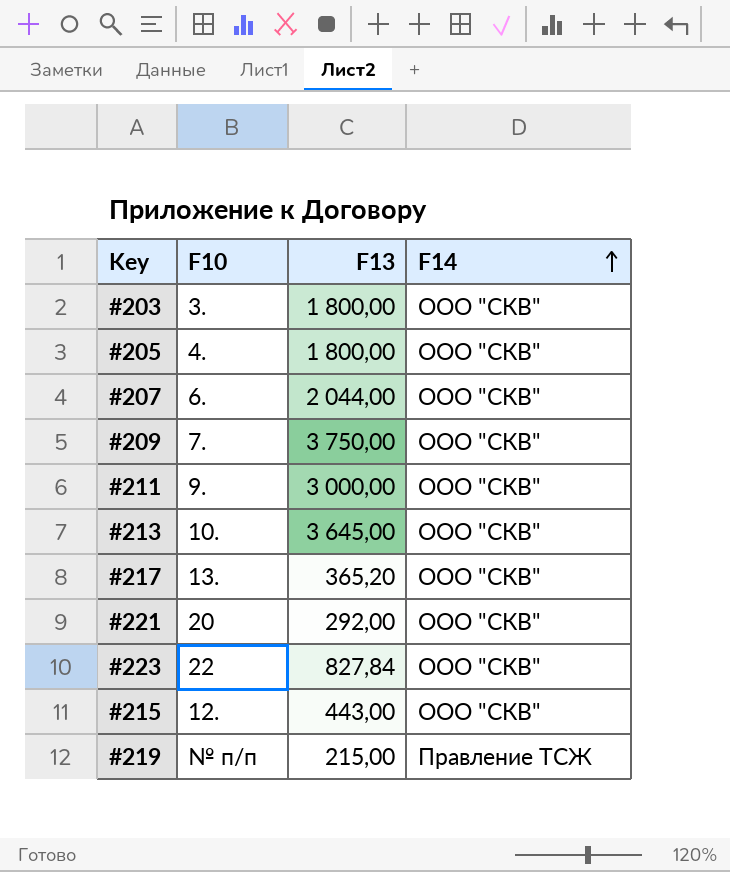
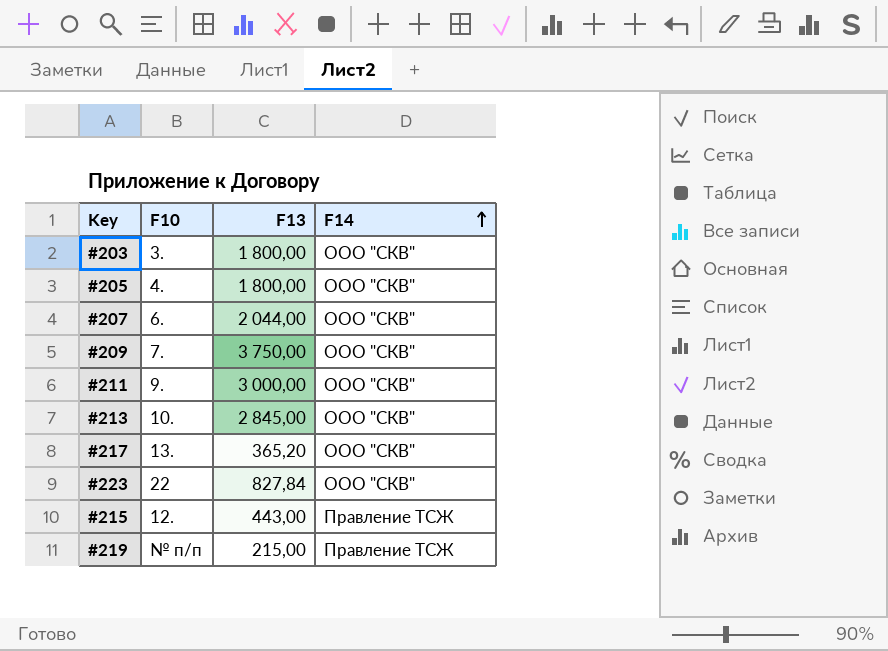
row #221: 20 | 292,00 | ООО "СКВ" -> none
#213 | F13: 3 645,00 -> 2 845,00
#215 | F14: ООО "СКВ" -> Правление ТСЖ

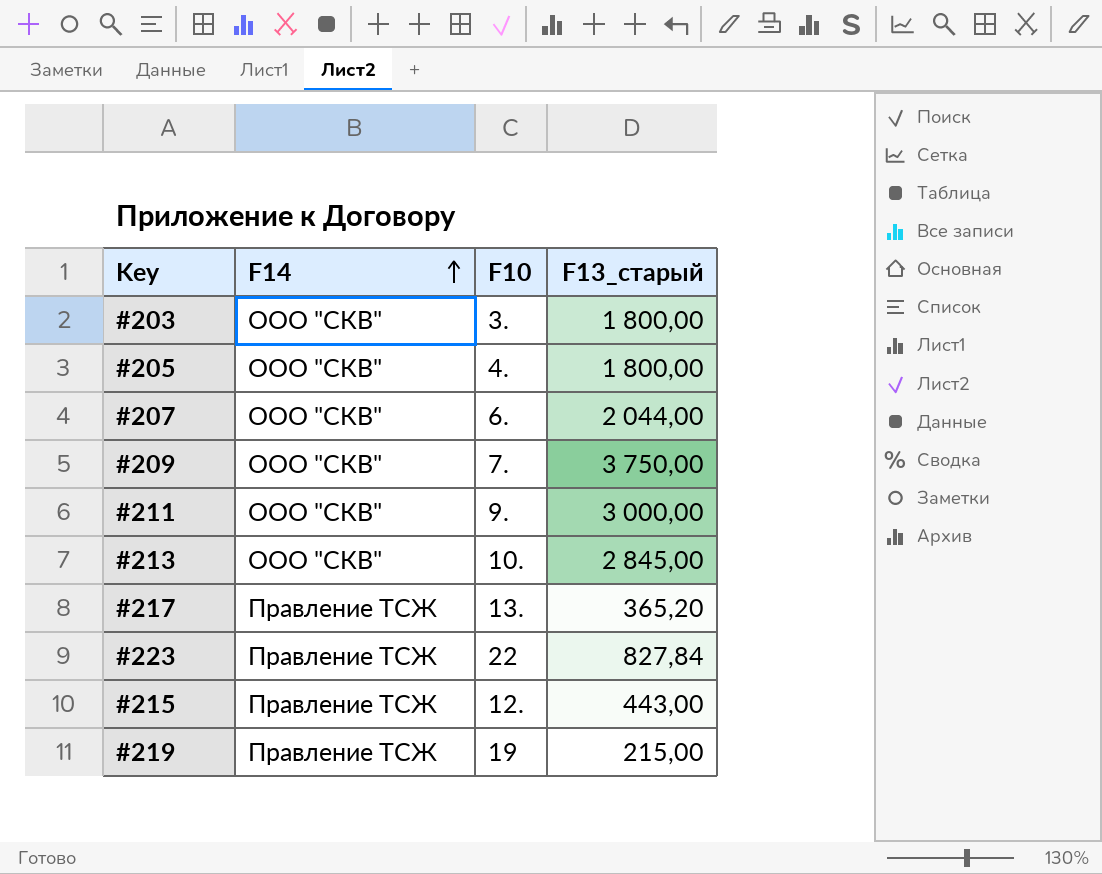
column F14 | position: 4 -> 2
column name: F13 -> F13_старый
#217 | F14: ООО "СКВ" -> Правление ТСЖ
#223 | F14: ООО "СКВ" -> Правление ТСЖ
#219 | F10: № п/п -> 19

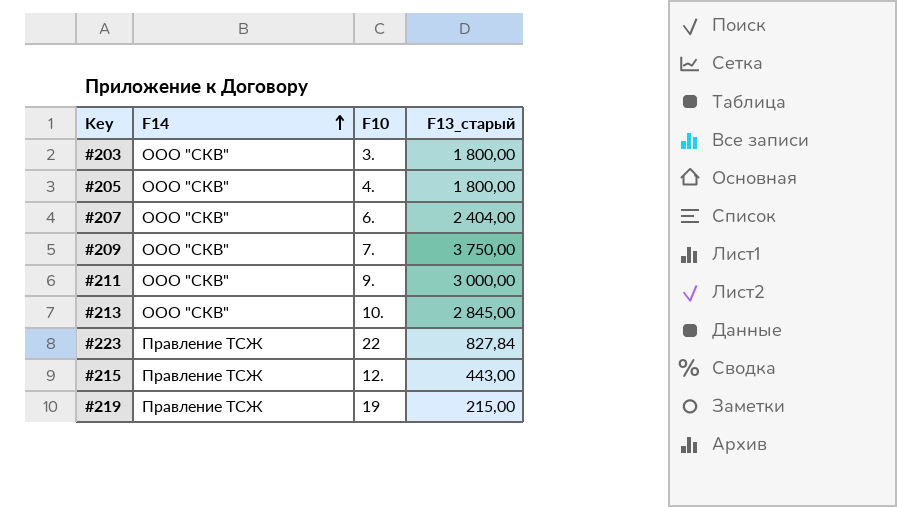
row #217: Правление ТСЖ | 13. | 365,20 -> none
#207 | F13_старый: 2 044,00 -> 2 404,00

